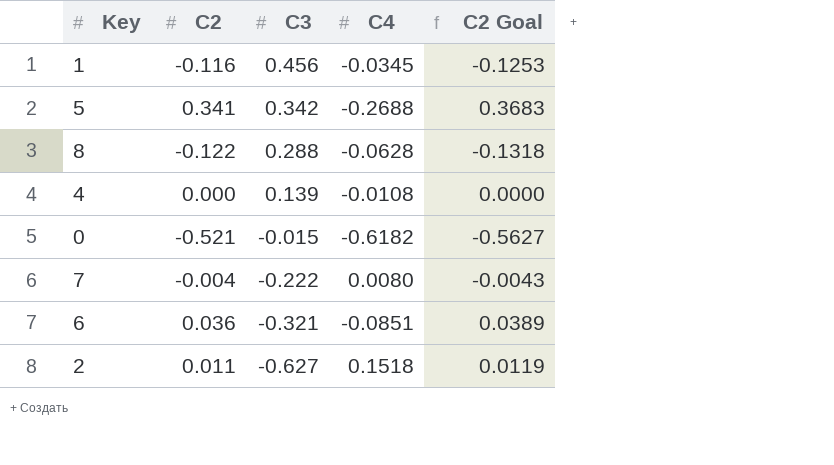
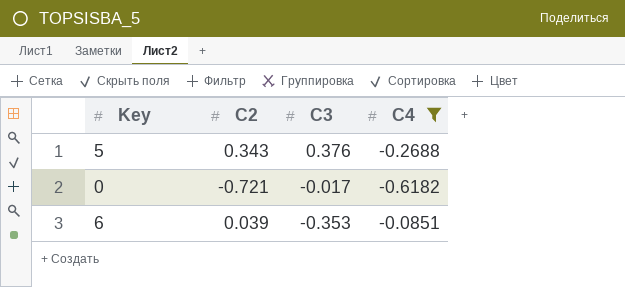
filter: none -> C4 <= -0.0851
column C2 Goal | formula: [C2] * 1.08 -> none
5 | C2: 0.341 -> 0.343
5 | C3: 0.342 -> 0.376
0 | C2: -0.521 -> -0.721
0 | C3: -0.015 -> -0.017
6 | C2: 0.036 -> 0.039
6 | C3: -0.321 -> -0.353

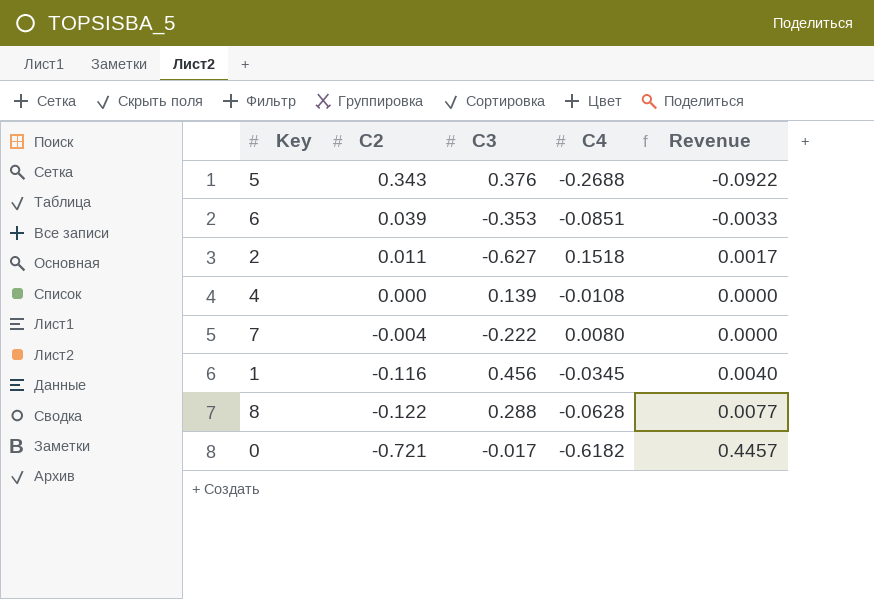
filter: C4 <= -0.0851 -> none
row order: C3 descending -> C2 descending
column Revenue | formula: none -> [C2] * [C4]

